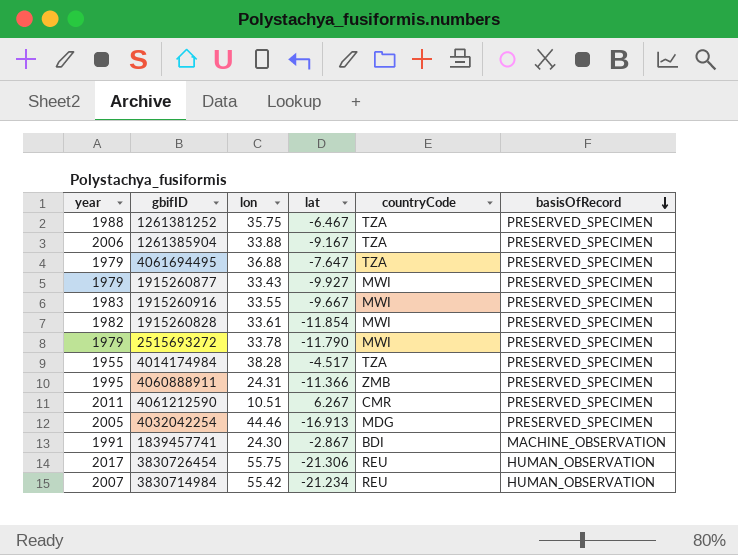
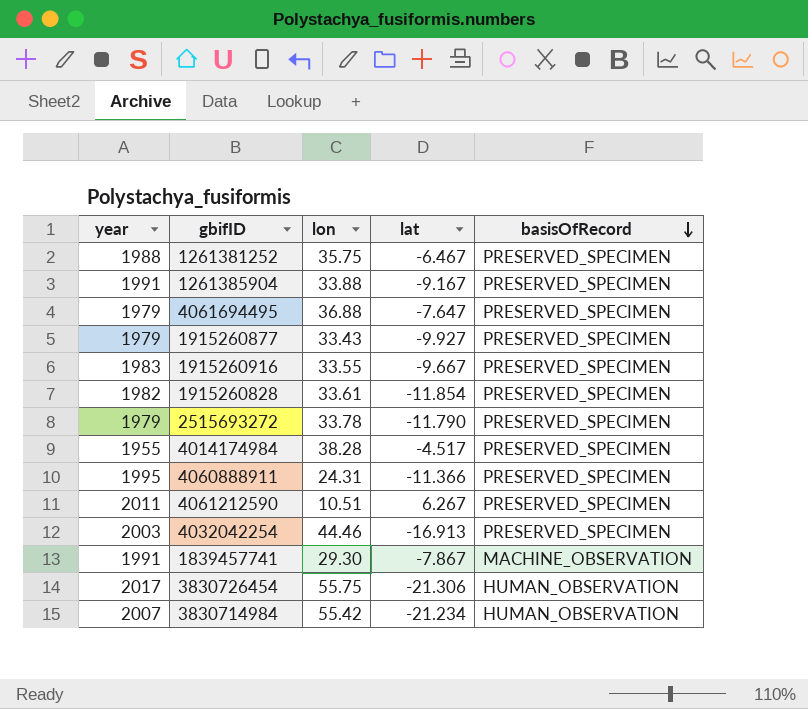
column countryCode | position: 5 -> none
1261385904 | year: 2006 -> 1991
4032042254 | year: 2005 -> 2003
1839457741 | lon: 24.30 -> 29.30
1839457741 | lat: -2.867 -> -7.867

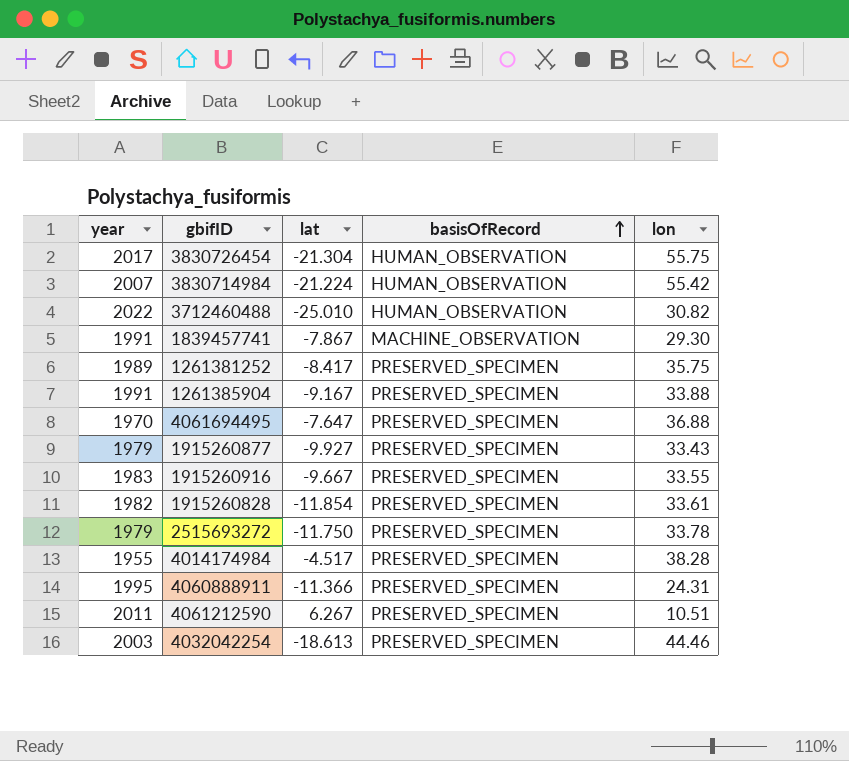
row order: basisOfRecord descending -> basisOfRecord ascending
column lon | position: 3 -> 5
3830726454 | lat: -21.306 -> -21.304
3830714984 | lat: -21.234 -> -21.224
row 3712460488: none -> 2022 | -25.010 | HUMAN_OBSERVATION | 30.82
1261381252 | year: 1988 -> 1989
1261381252 | lat: -6.467 -> -8.417
4061694495 | year: 1979 -> 1970
2515693272 | lat: -11.790 -> -11.750
4032042254 | lat: -16.913 -> -18.613

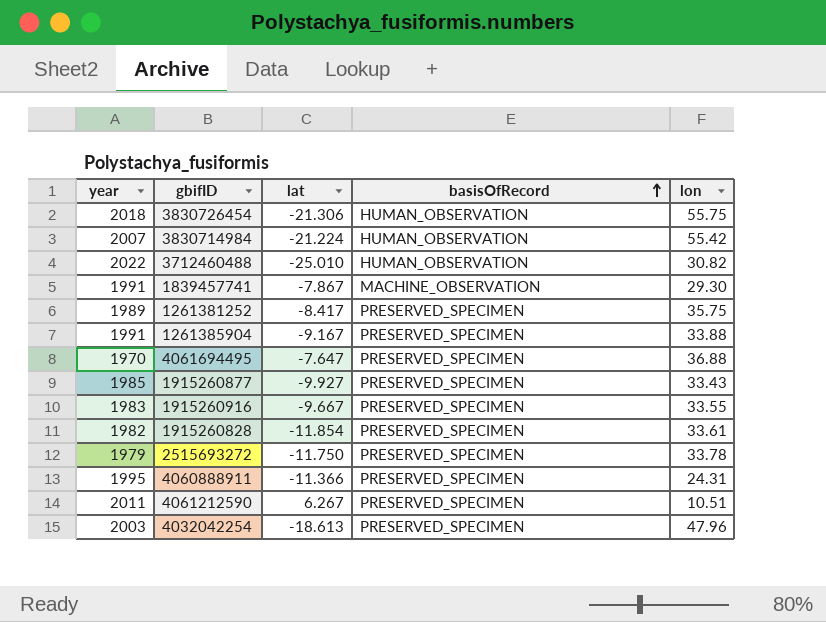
row 4014174984: 1955 | -4.517 | PRESERVED_SPECIMEN | 38.28 -> none
3830726454 | year: 2017 -> 2018
3830726454 | lat: -21.304 -> -21.306
1915260877 | year: 1979 -> 1985
4032042254 | lon: 44.46 -> 47.96

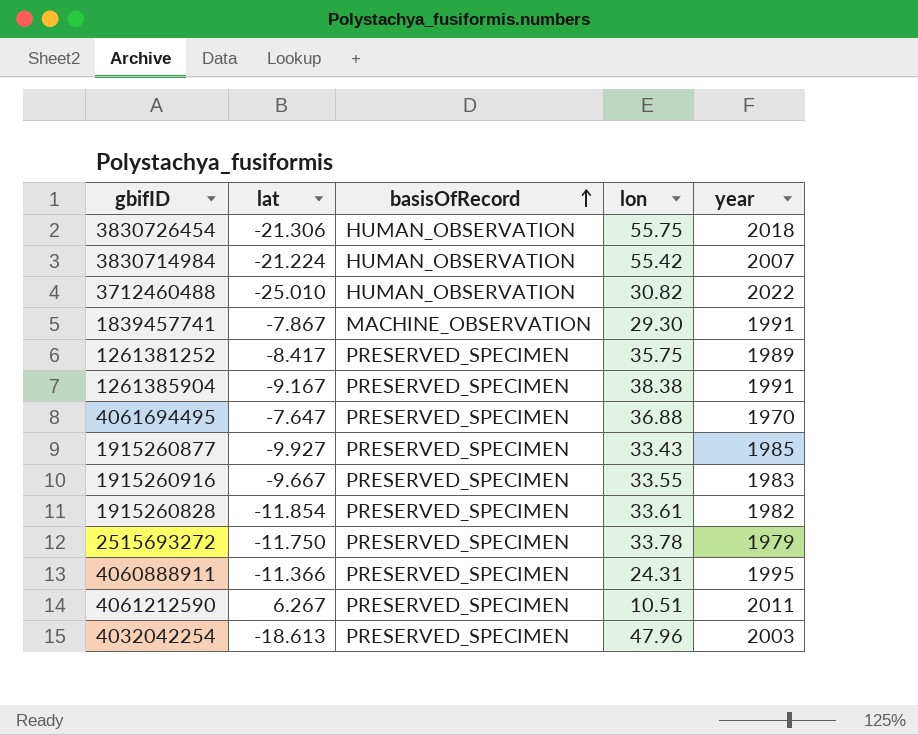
column year | position: 1 -> 5
1261385904 | lon: 33.88 -> 38.38

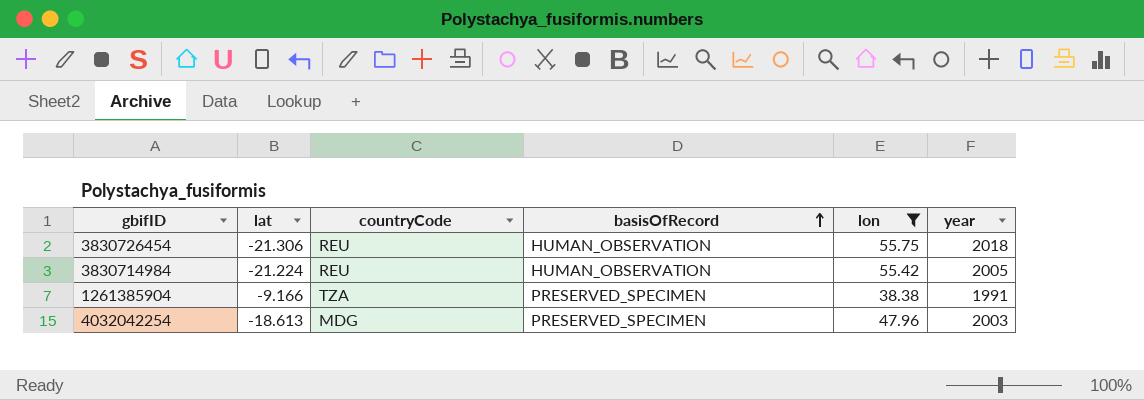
filter: none -> lon >= 38.38
column countryCode | position: none -> 3
3830714984 | year: 2007 -> 2005
1261385904 | lat: -9.167 -> -9.166

